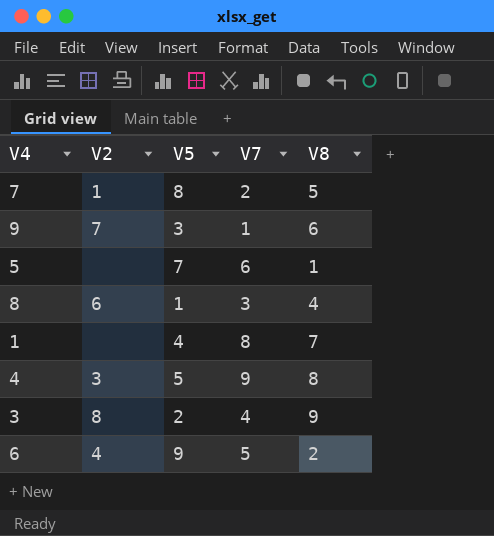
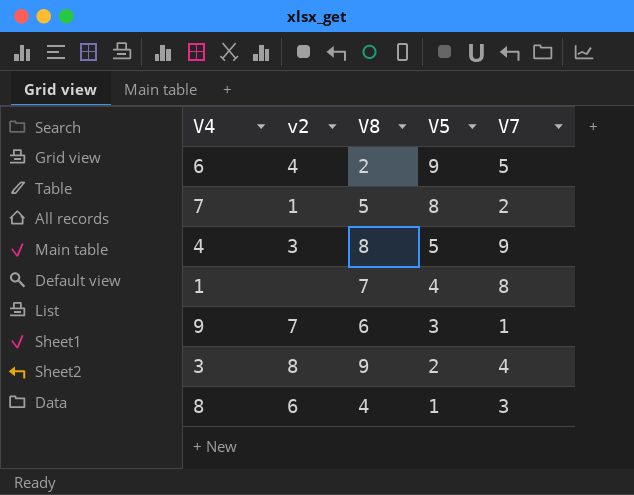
row order: none -> V5 descending
column name: V2 -> v2
column V8 | position: 5 -> 3
row 5: none | 7 | 6 | 1 -> none

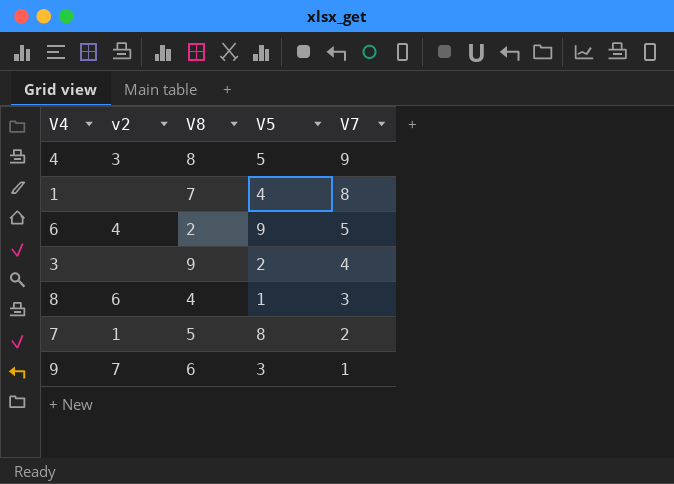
row order: V5 descending -> V7 descending
3 | v2: 8 -> none

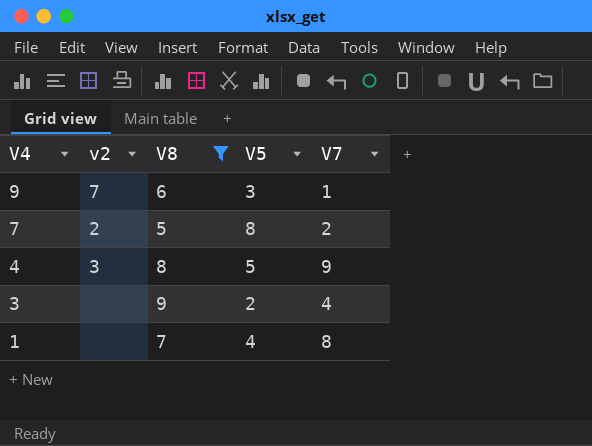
filter: none -> V8 >= 5
row order: V7 descending -> V4 descending
7 | v2: 1 -> 2

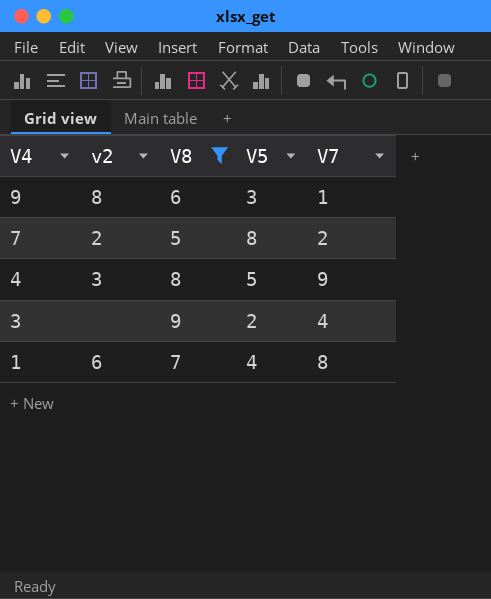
9 | v2: 7 -> 8
1 | v2: none -> 6

